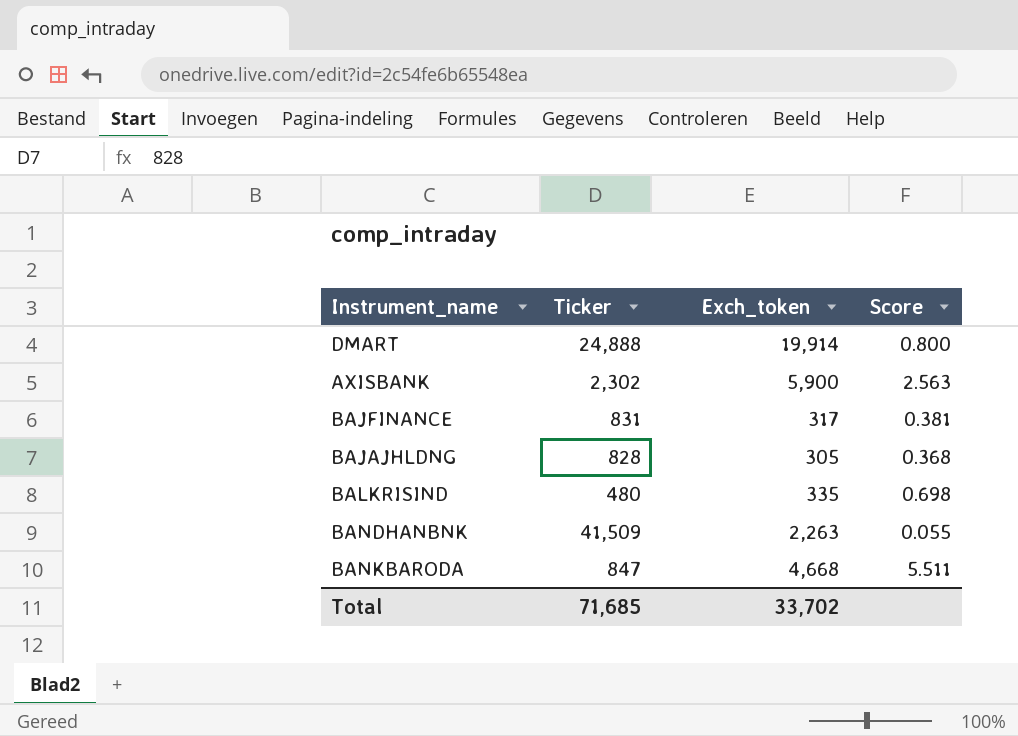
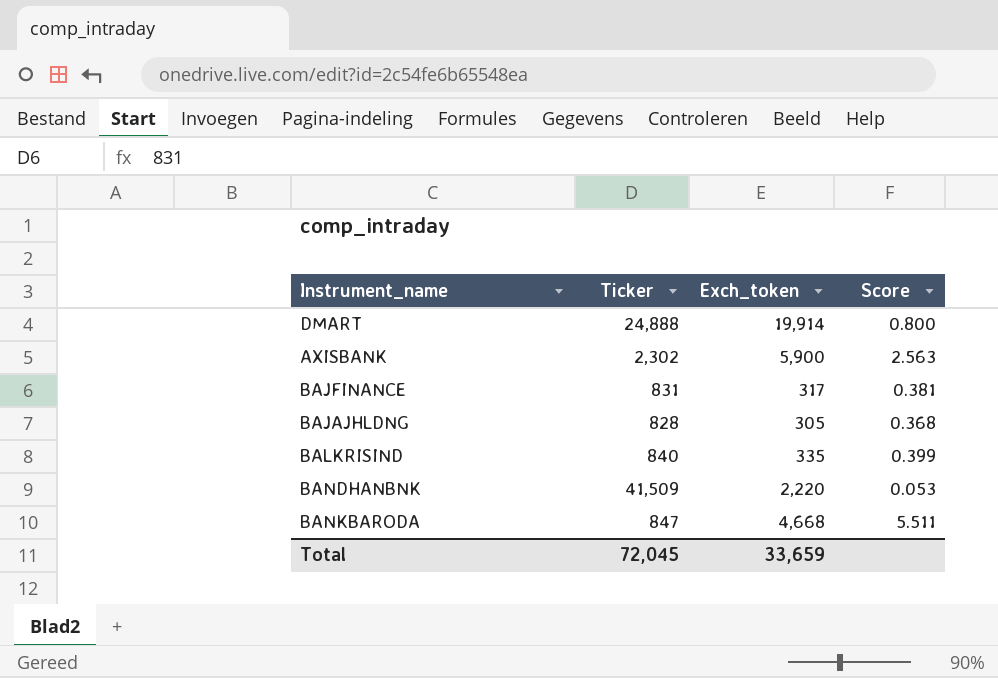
BALKRISIND | Ticker: 480 -> 840
BALKRISIND | Score: 0.698 -> 0.399
BANDHANBNK | Exch_token: 2,263 -> 2,220
BANDHANBNK | Score: 0.055 -> 0.053
Total | Ticker: 71,685 -> 72,045
Total | Exch_token: 33,702 -> 33,659

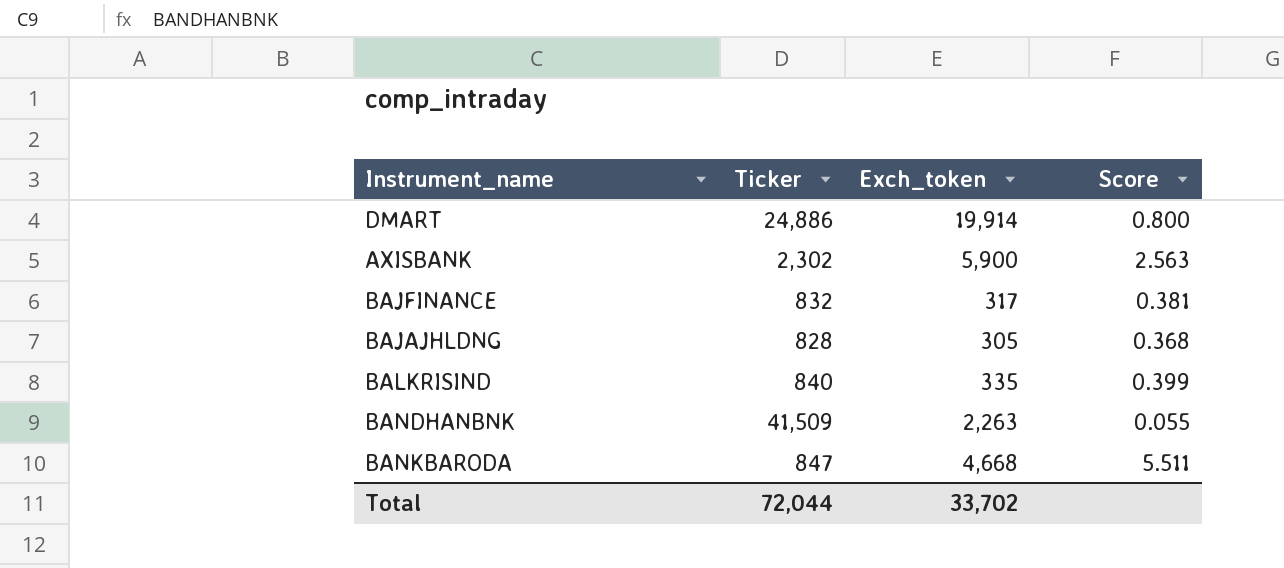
DMART | Ticker: 24,888 -> 24,886
BAJFINANCE | Ticker: 831 -> 832
BANDHANBNK | Exch_token: 2,220 -> 2,263
BANDHANBNK | Score: 0.053 -> 0.055
Total | Ticker: 72,045 -> 72,044
Total | Exch_token: 33,659 -> 33,702

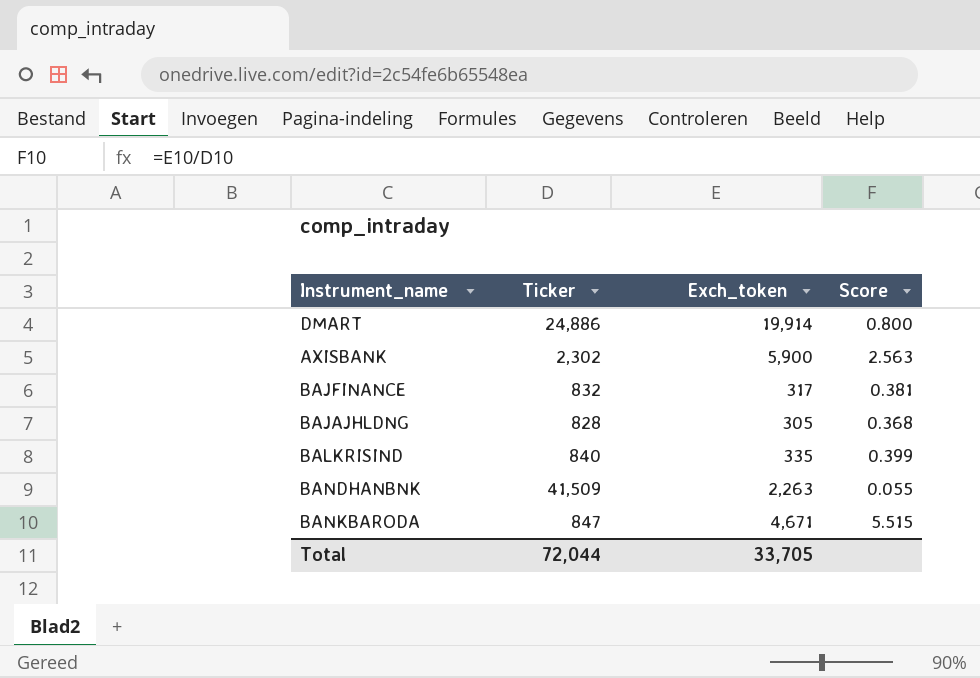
BANKBARODA | Exch_token: 4,668 -> 4,671
BANKBARODA | Score: 5.511 -> 5.515
Total | Exch_token: 33,702 -> 33,705

